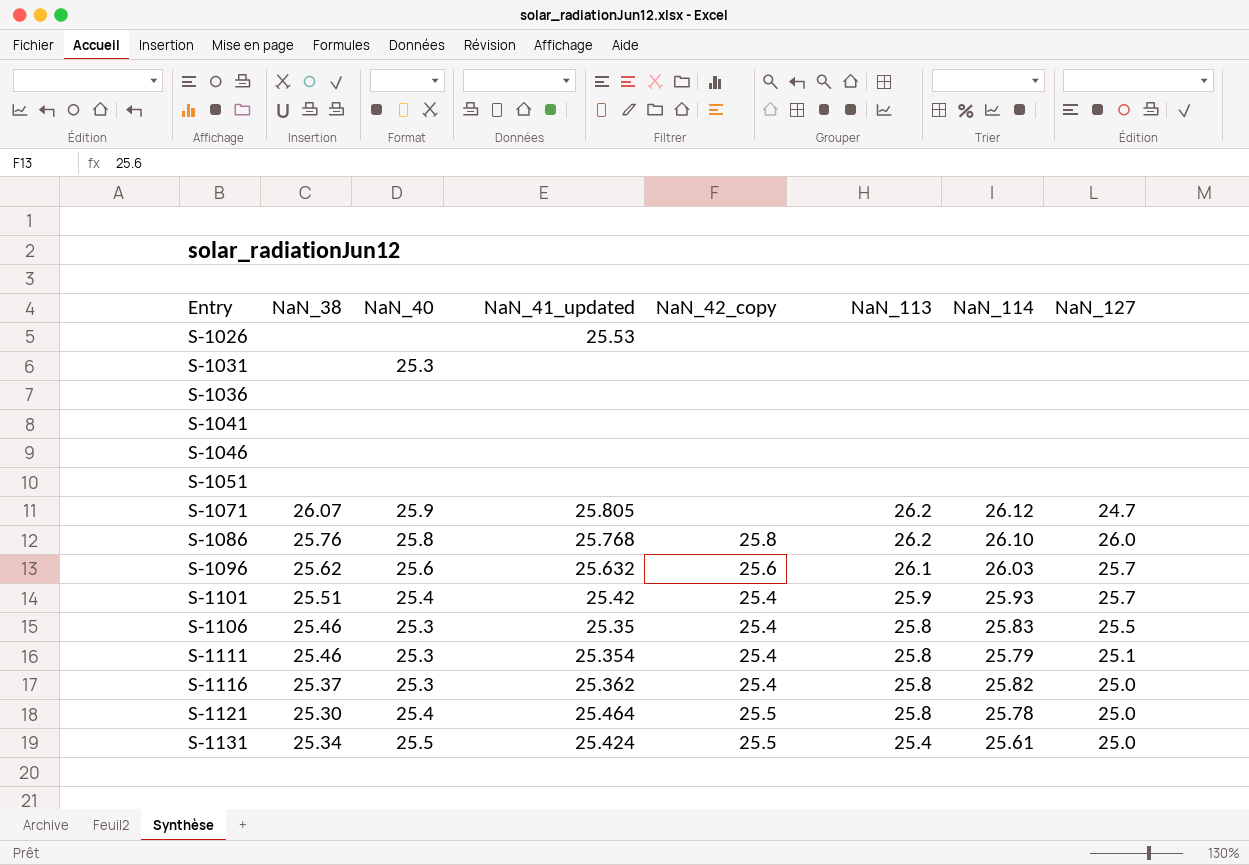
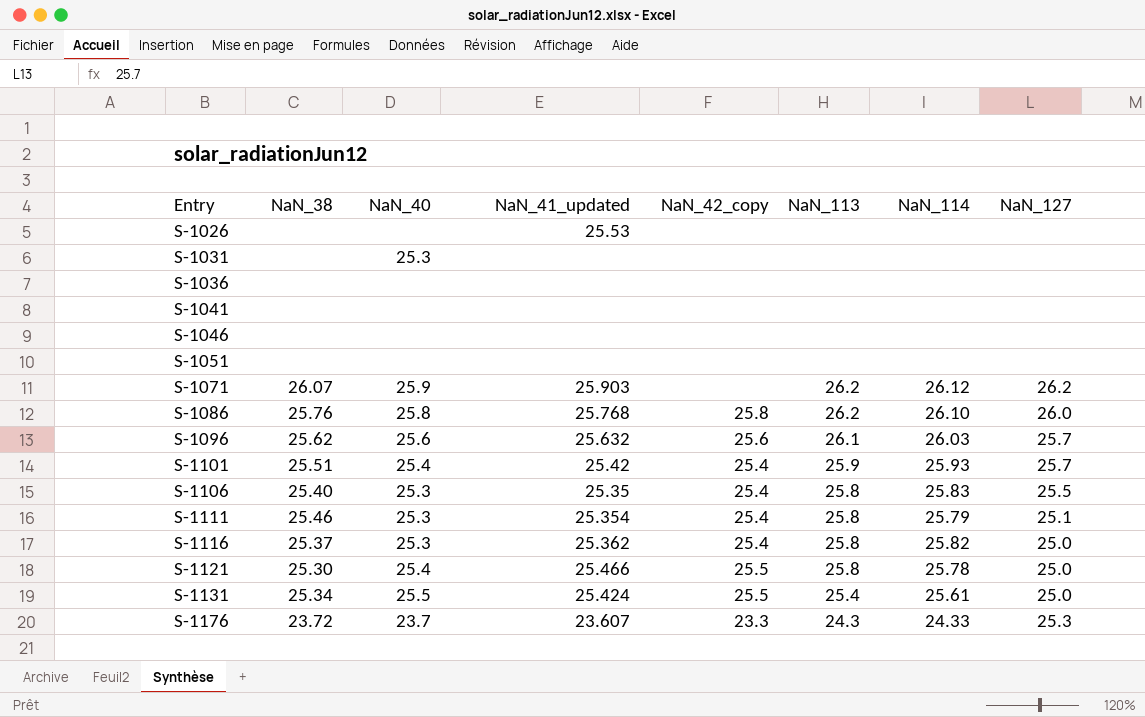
S-1071 | NaN_41_updated: 25.805 -> 25.903
S-1071 | NaN_127: 24.7 -> 26.2
S-1106 | NaN_38: 25.46 -> 25.40
S-1121 | NaN_41_updated: 25.464 -> 25.466
row S-1176: none -> 23.72 | 23.7 | 23.607 | 23.3 | 24.3 | 24.33 | 25.3

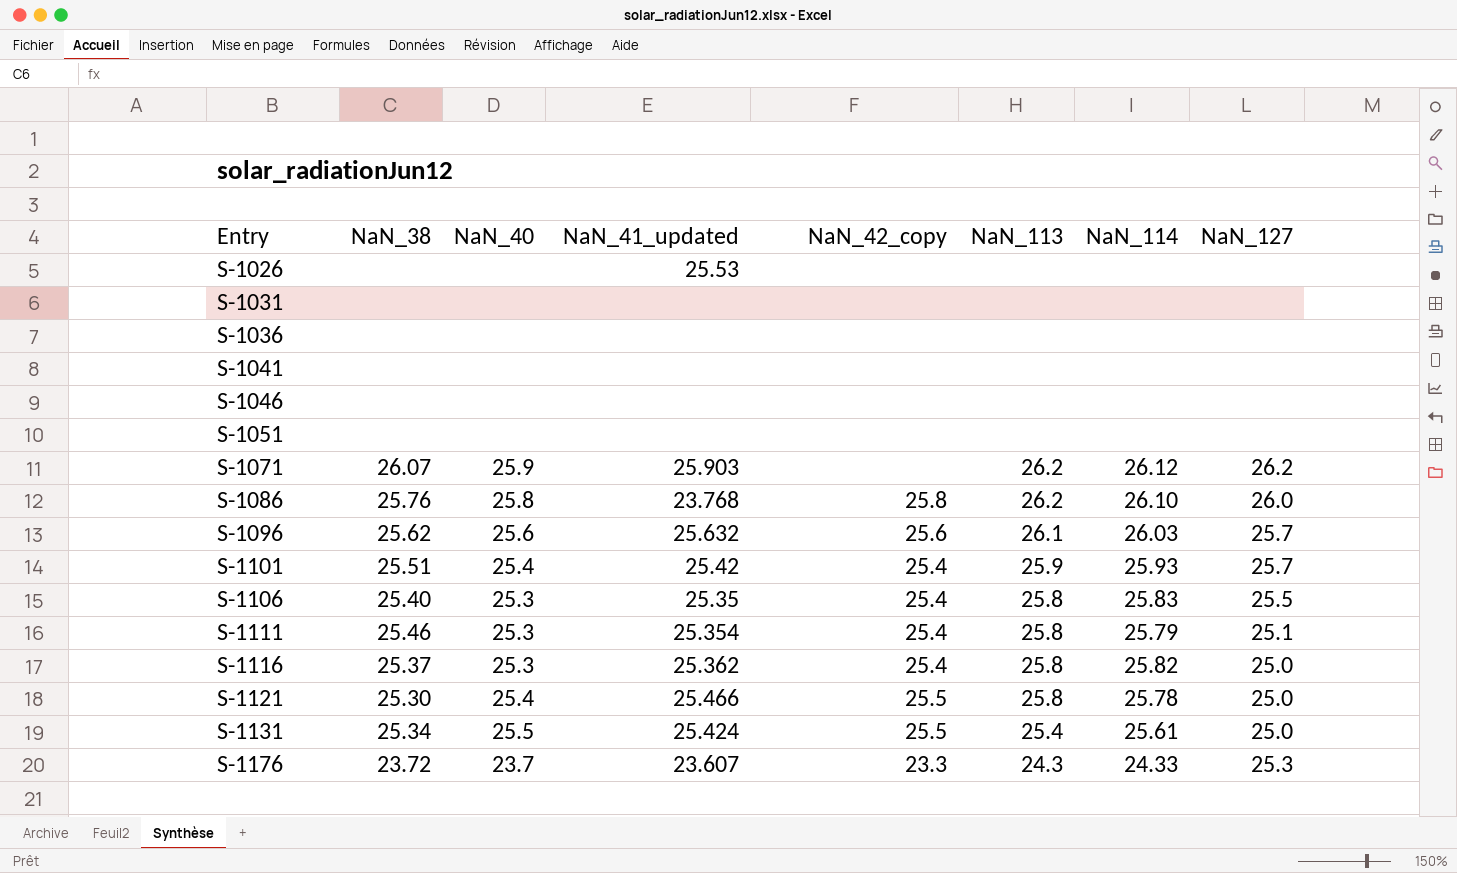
S-1031 | NaN_40: 25.3 -> none
S-1086 | NaN_41_updated: 25.768 -> 23.768

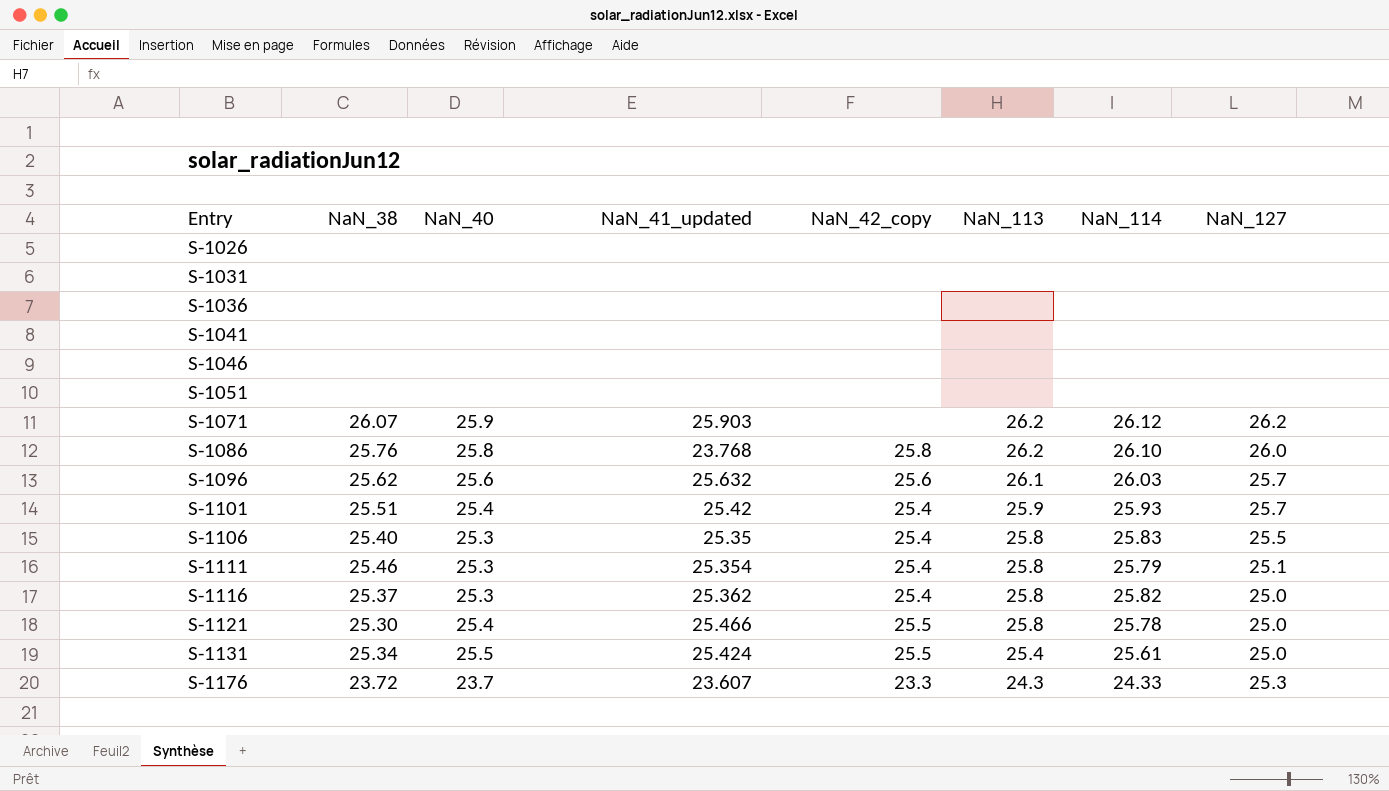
S-1026 | NaN_41_updated: 25.53 -> none

